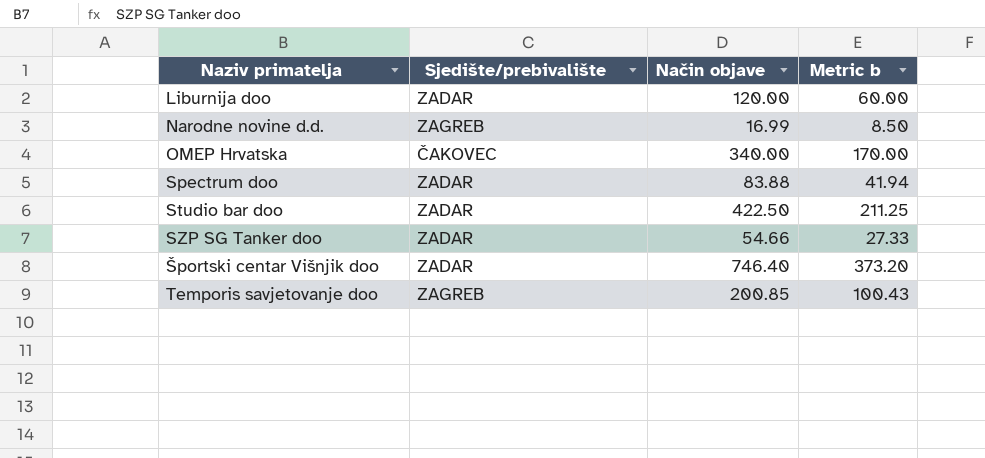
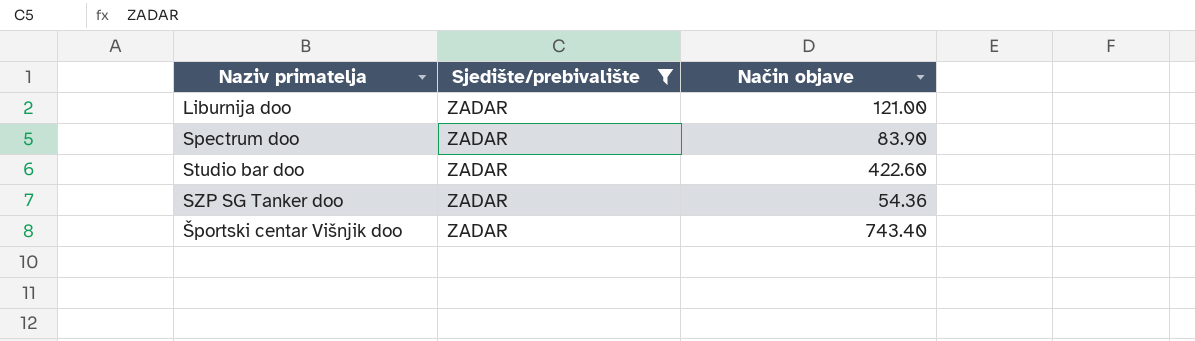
filter: none -> Sjedište/prebivalište = ZADAR
column Metric b | formula: [Način objave] * 0.5 -> none
Liburnija doo | Način objave: 120.00 -> 121.00
Spectrum doo | Način objave: 83.88 -> 83.90
Studio bar doo | Način objave: 422.50 -> 422.60
SZP SG Tanker doo | Način objave: 54.66 -> 54.36
Športski centar Višnjik doo | Način objave: 746.40 -> 743.40

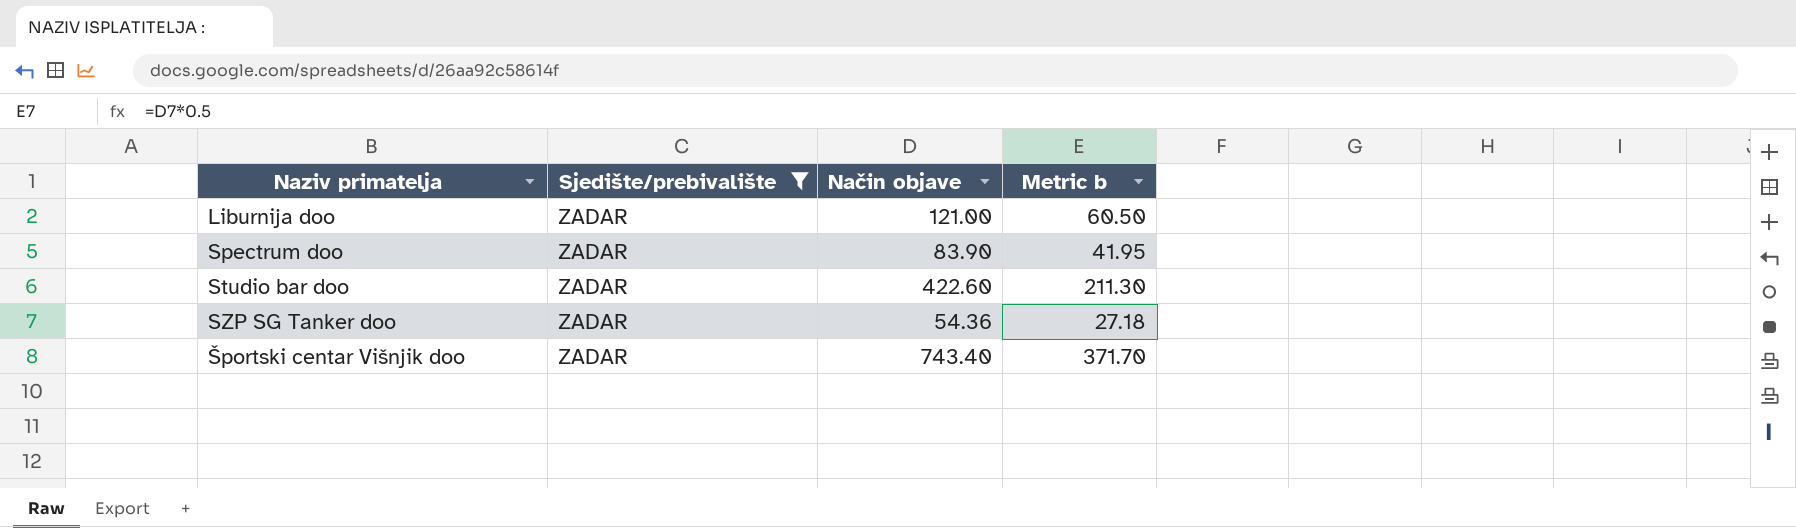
column Metric b | formula: none -> [Način objave] * 0.5

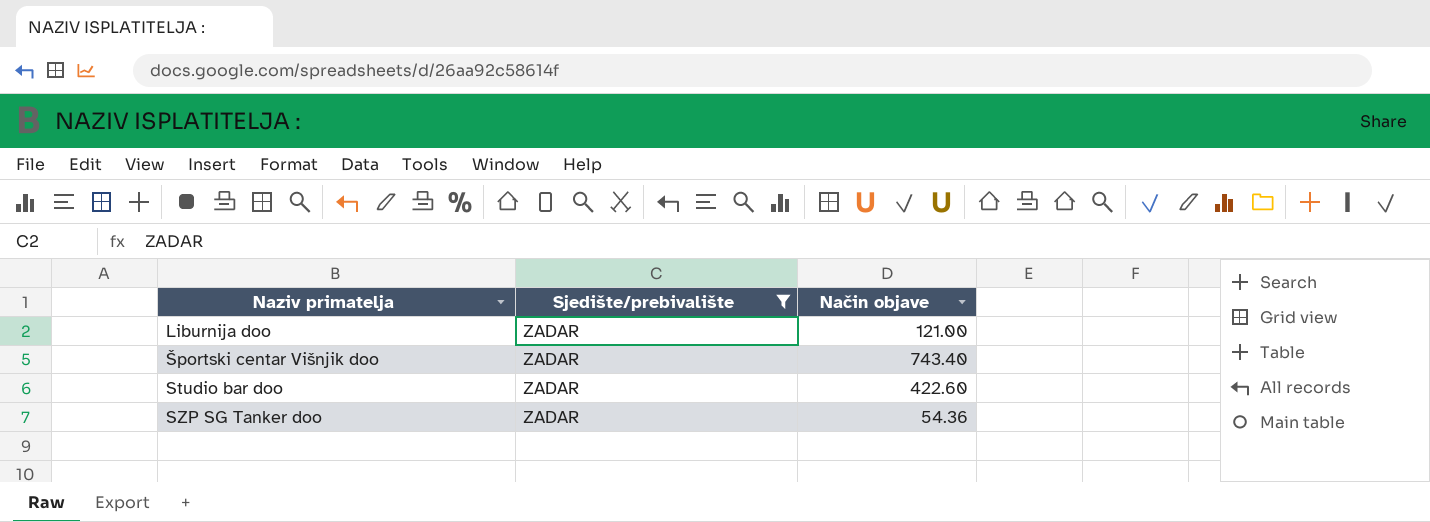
row order: none -> Naziv primatelja ascending
column Metric b | formula: [Način objave] * 0.5 -> none
row Spectrum doo: ZADAR | 83.90 | 41.95 -> none

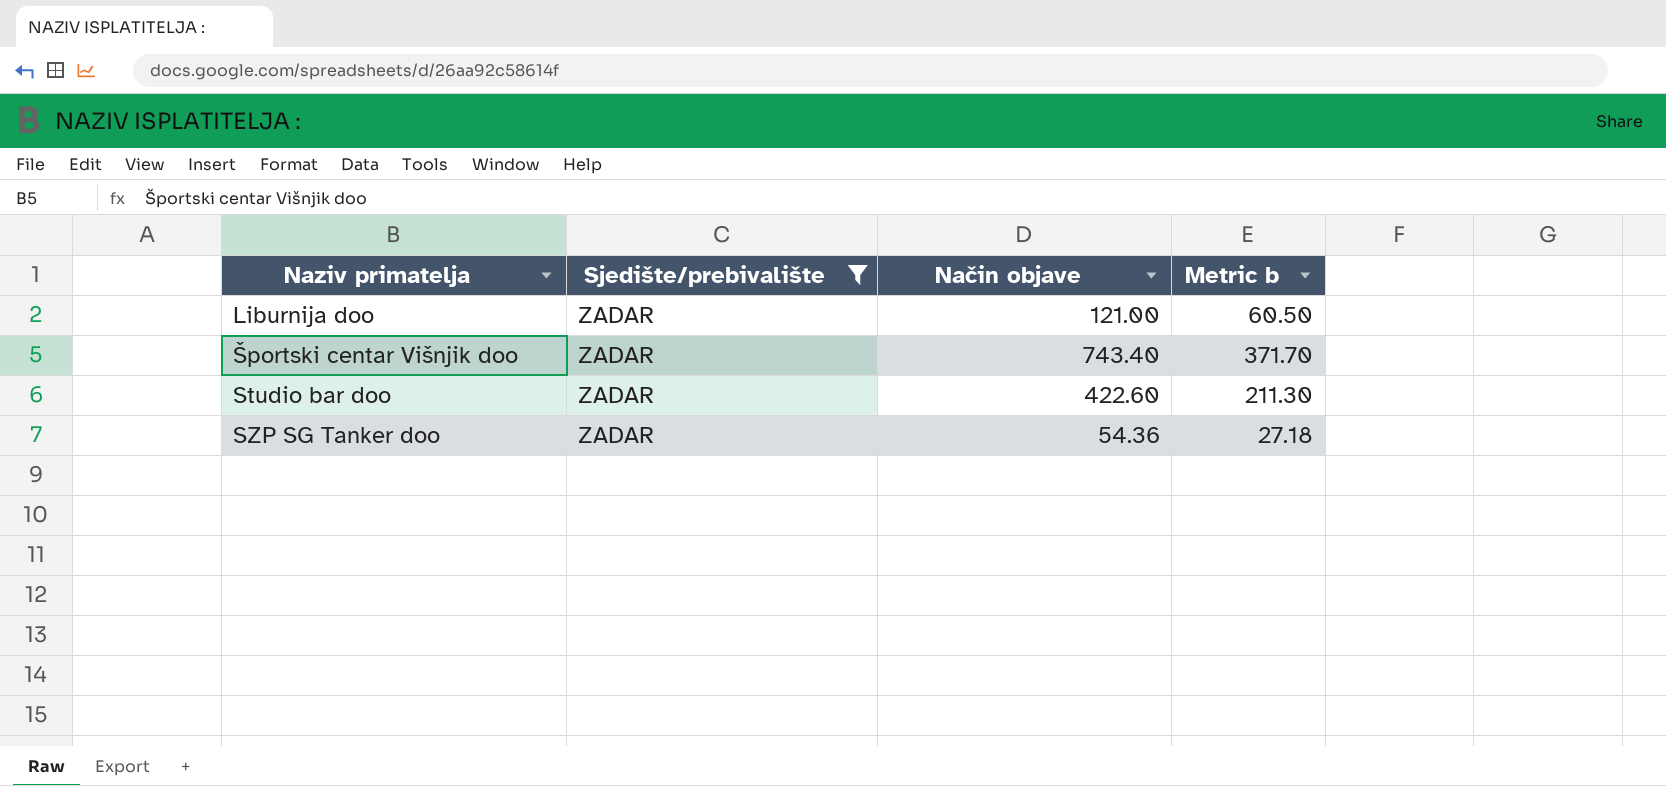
column Metric b | formula: none -> [Način objave] * 0.5

